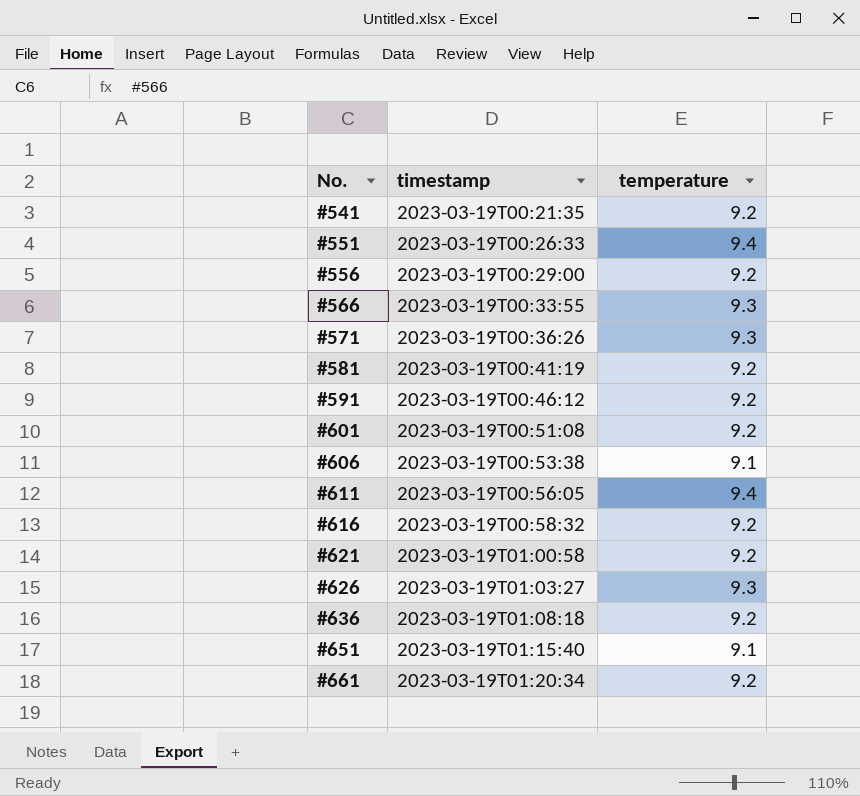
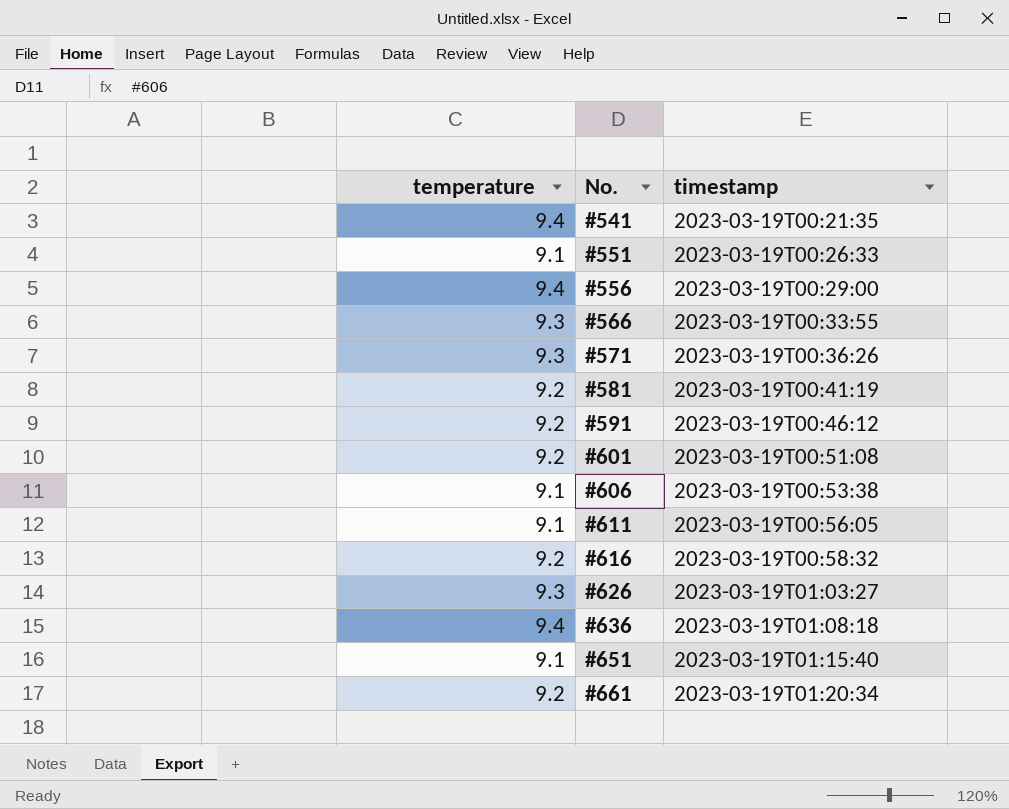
column temperature | position: 3 -> 1
row #621: 2023-03-19T01:00:58 | 9.2 -> none
#541 | temperature: 9.2 -> 9.4
#551 | temperature: 9.4 -> 9.1
#556 | temperature: 9.2 -> 9.4
#611 | temperature: 9.4 -> 9.1
#636 | temperature: 9.2 -> 9.4

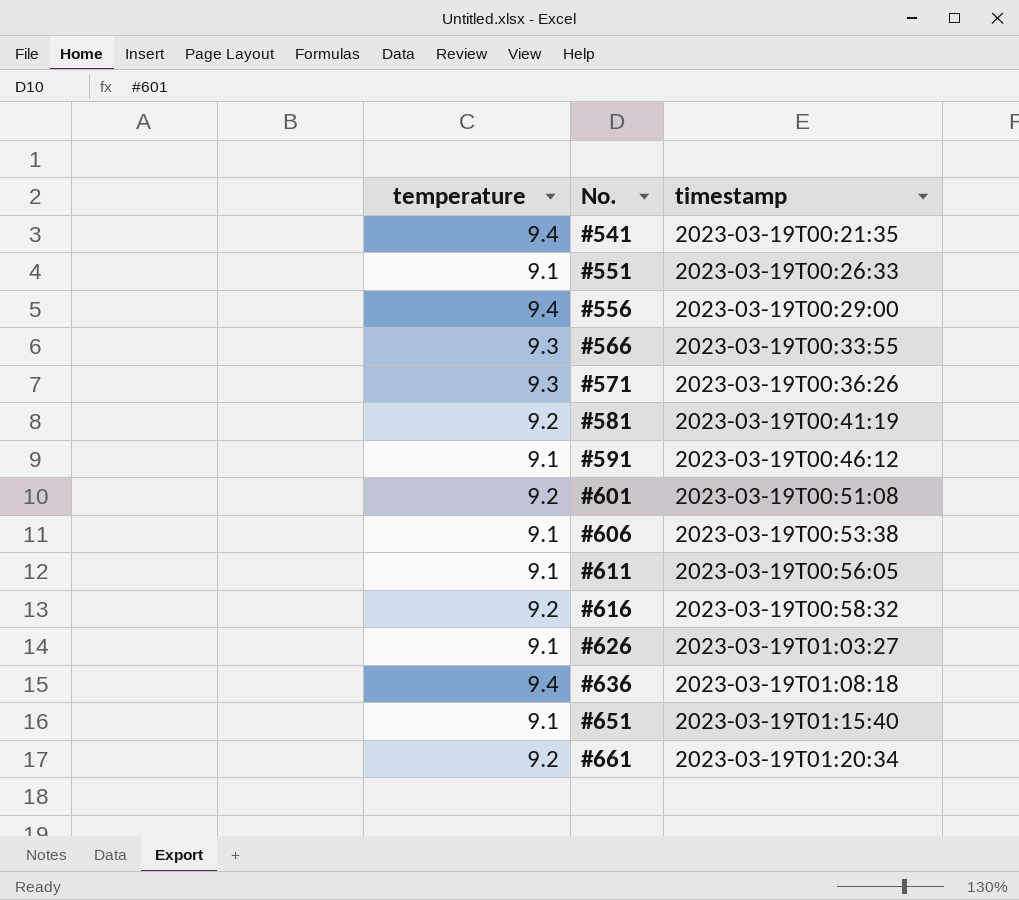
#591 | temperature: 9.2 -> 9.1
#626 | temperature: 9.3 -> 9.1

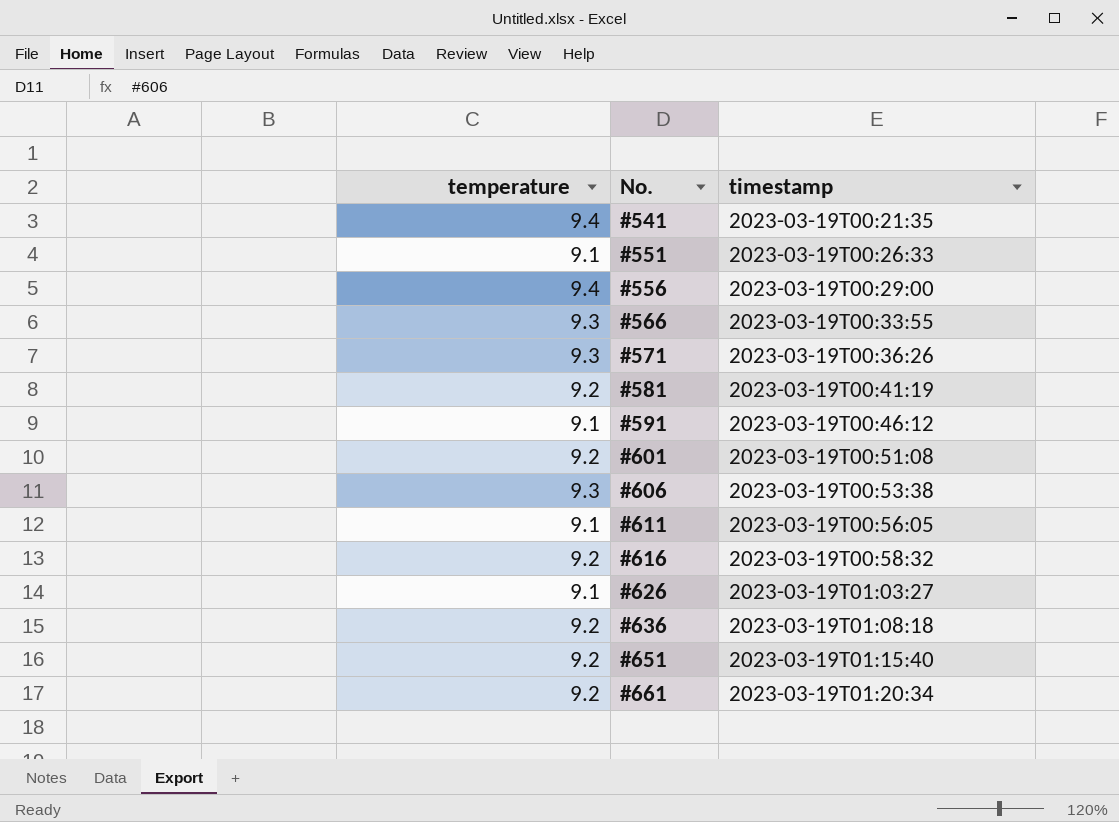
#606 | temperature: 9.1 -> 9.3
#636 | temperature: 9.4 -> 9.2
#651 | temperature: 9.1 -> 9.2

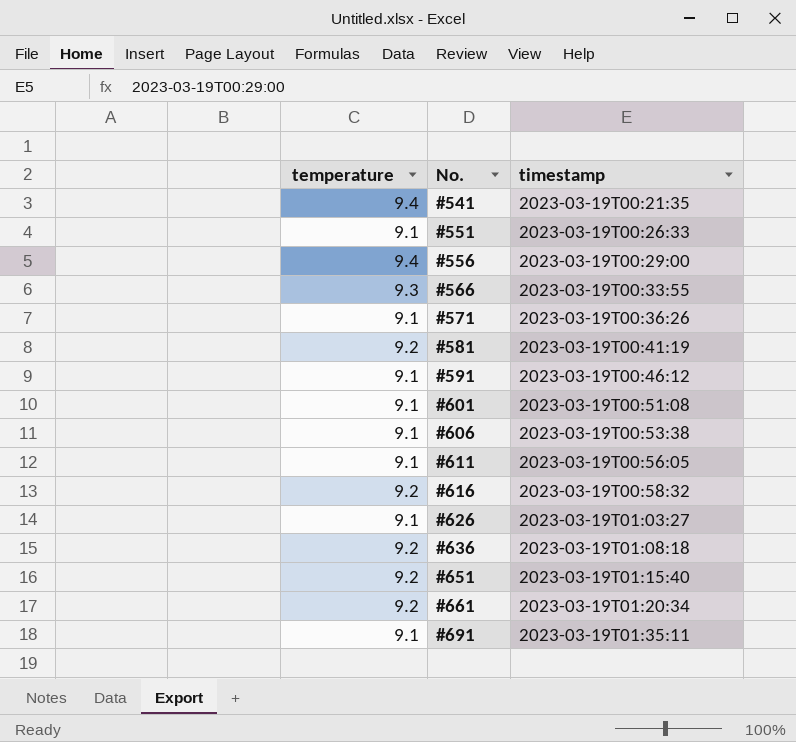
#571 | temperature: 9.3 -> 9.1
#601 | temperature: 9.2 -> 9.1
#606 | temperature: 9.3 -> 9.1
row #691: none -> 9.1 | 2023-03-19T01:35:11

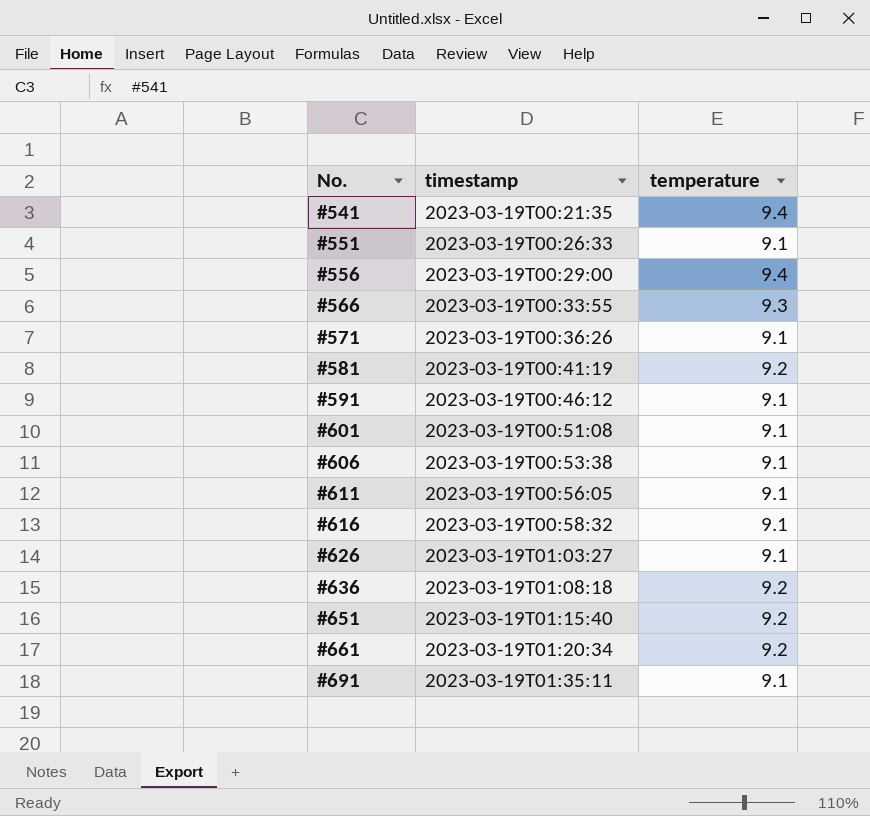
column temperature | position: 1 -> 3
#616 | temperature: 9.2 -> 9.1

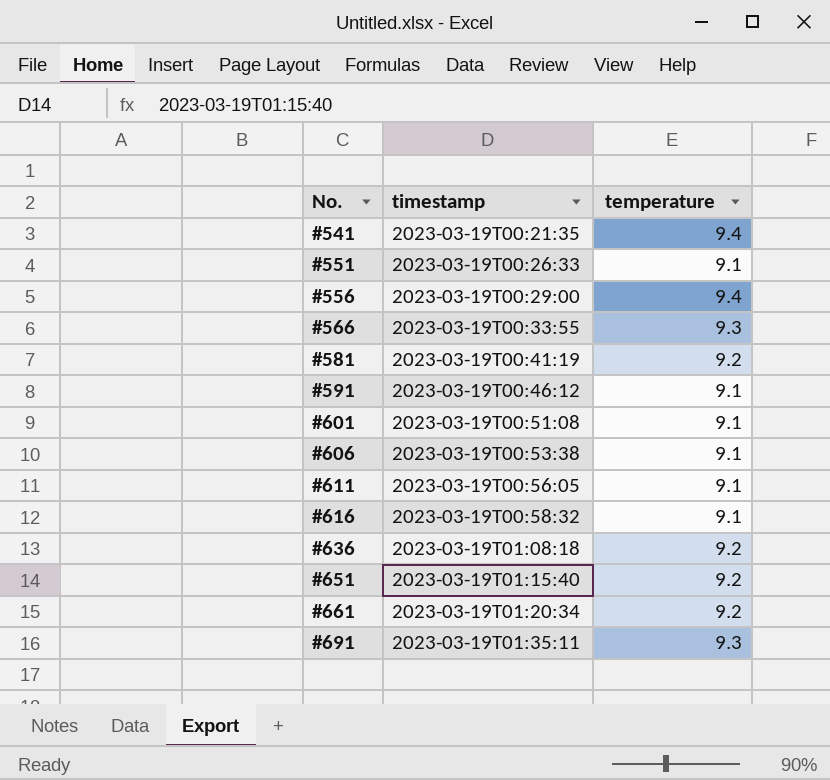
row #571: 2023-03-19T00:36:26 | 9.1 -> none
row #626: 2023-03-19T01:03:27 | 9.1 -> none
#691 | temperature: 9.1 -> 9.3

